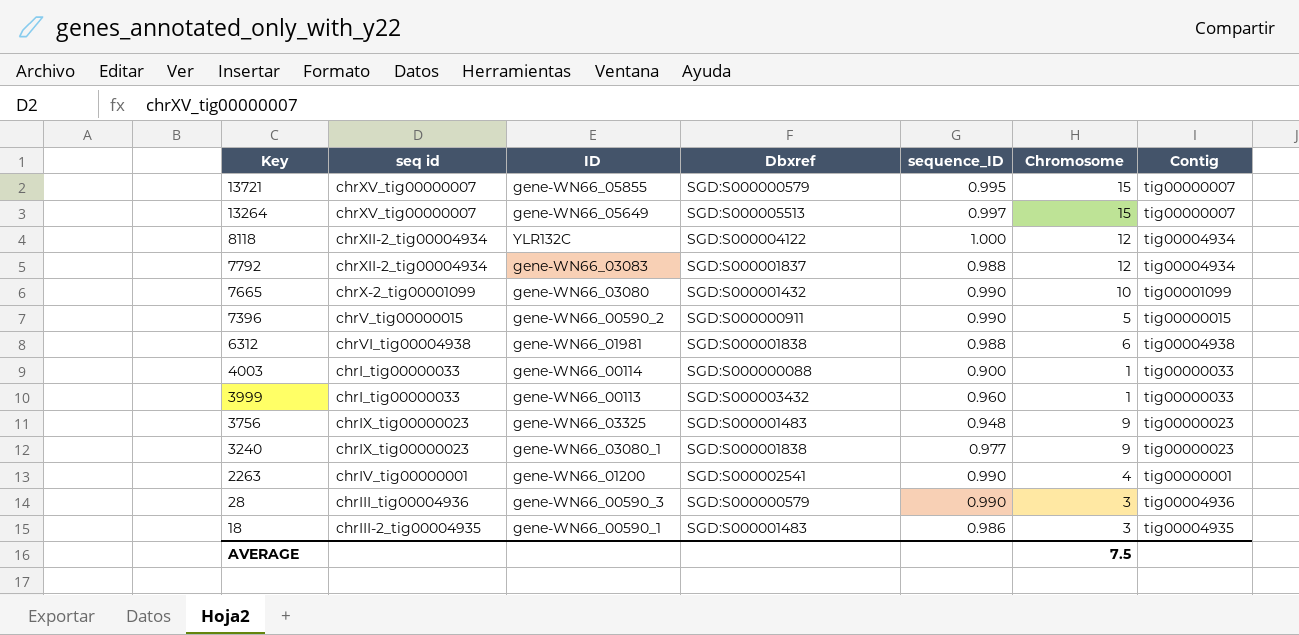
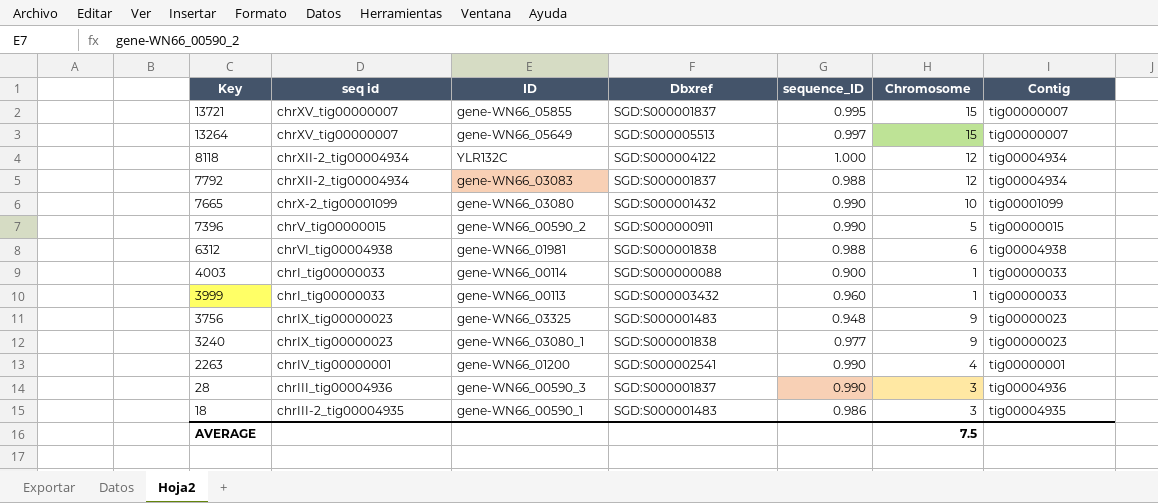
13721 | Dbxref: SGD:S000000579 -> SGD:S000001837
28 | Dbxref: SGD:S000000579 -> SGD:S000001837

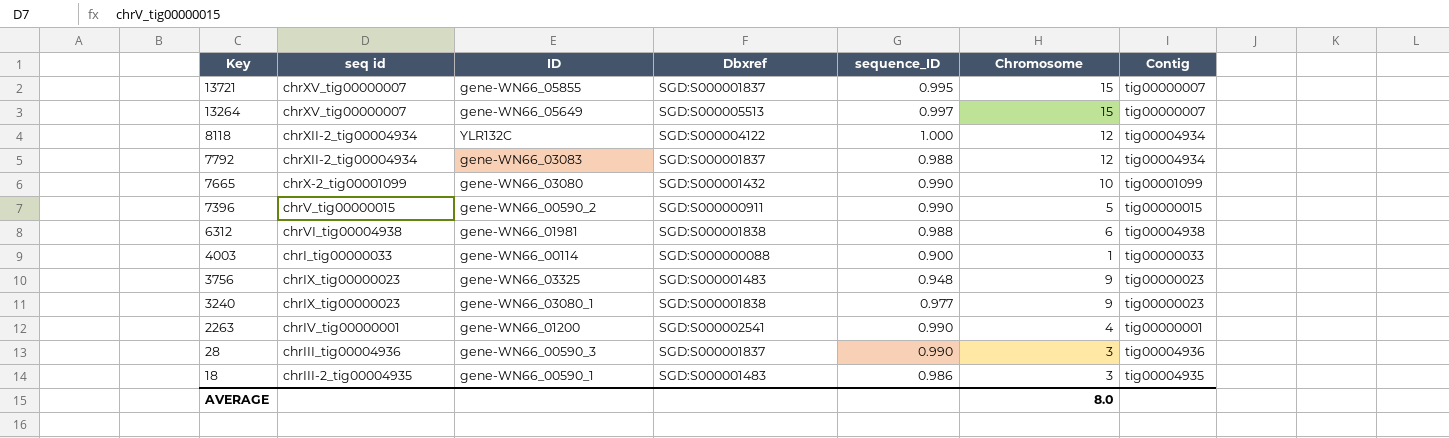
row 3999: chrI_tig00000033 | gene-WN66_00113 | SGD:S000003432 | 0.960 | 1 | tig00000033 -> none
AVERAGE | Chromosome: 7.5 -> 8.0

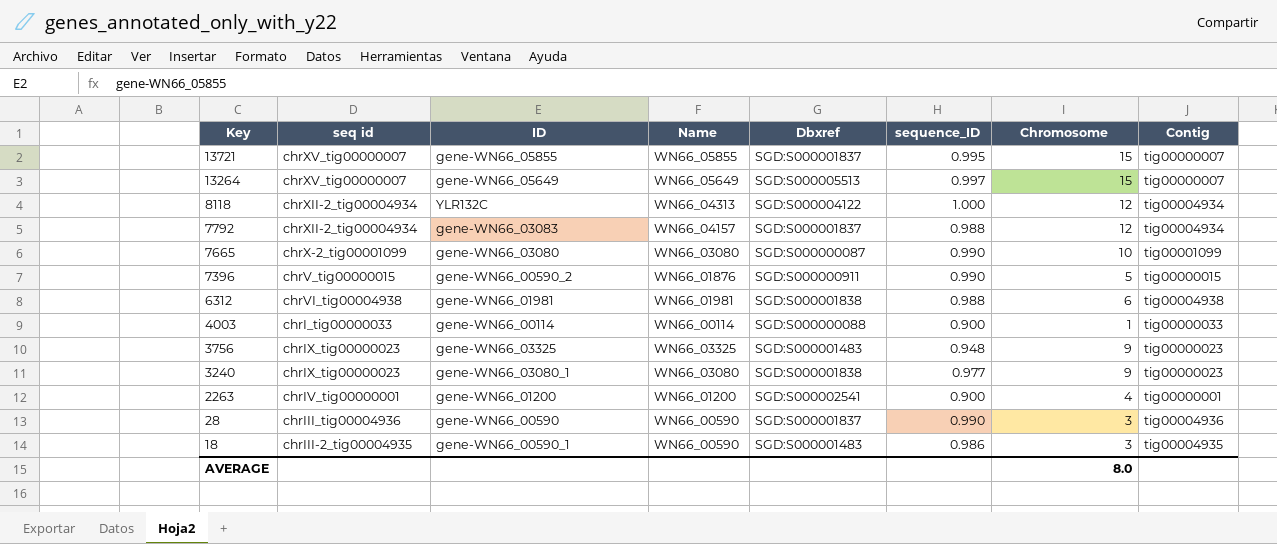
column Name | position: none -> 4
7665 | Dbxref: SGD:S000001432 -> SGD:S000000087
2263 | sequence_ID: 0.990 -> 0.900
28 | ID: gene-WN66_00590_3 -> gene-WN66_00590

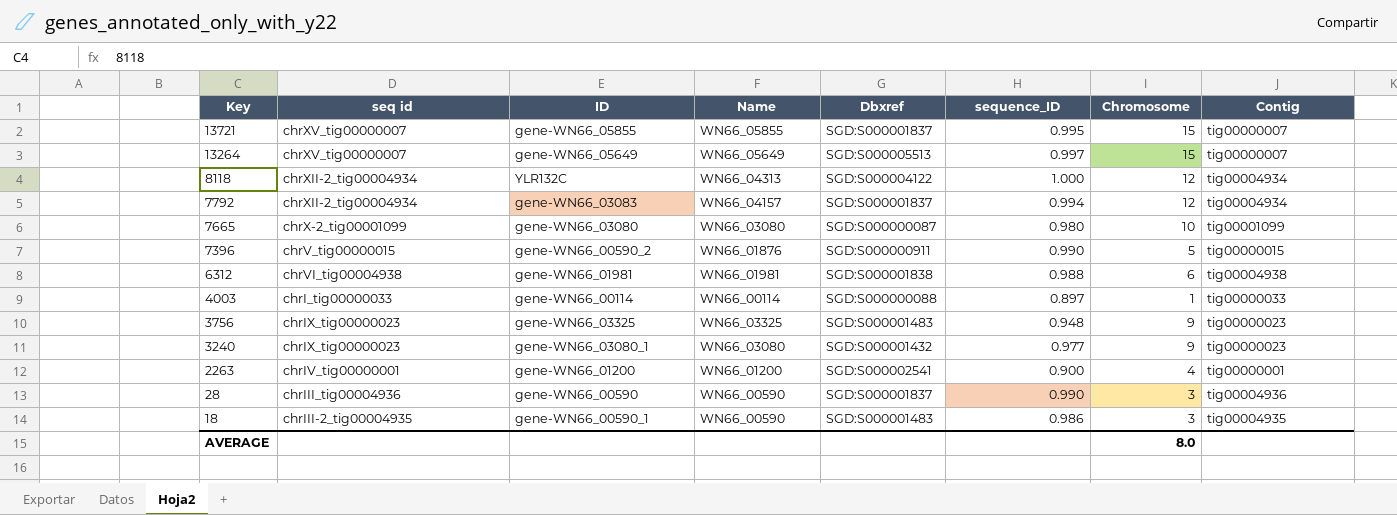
7792 | sequence_ID: 0.988 -> 0.994
7665 | sequence_ID: 0.990 -> 0.980
4003 | sequence_ID: 0.900 -> 0.897
3240 | Dbxref: SGD:S000001838 -> SGD:S000001432

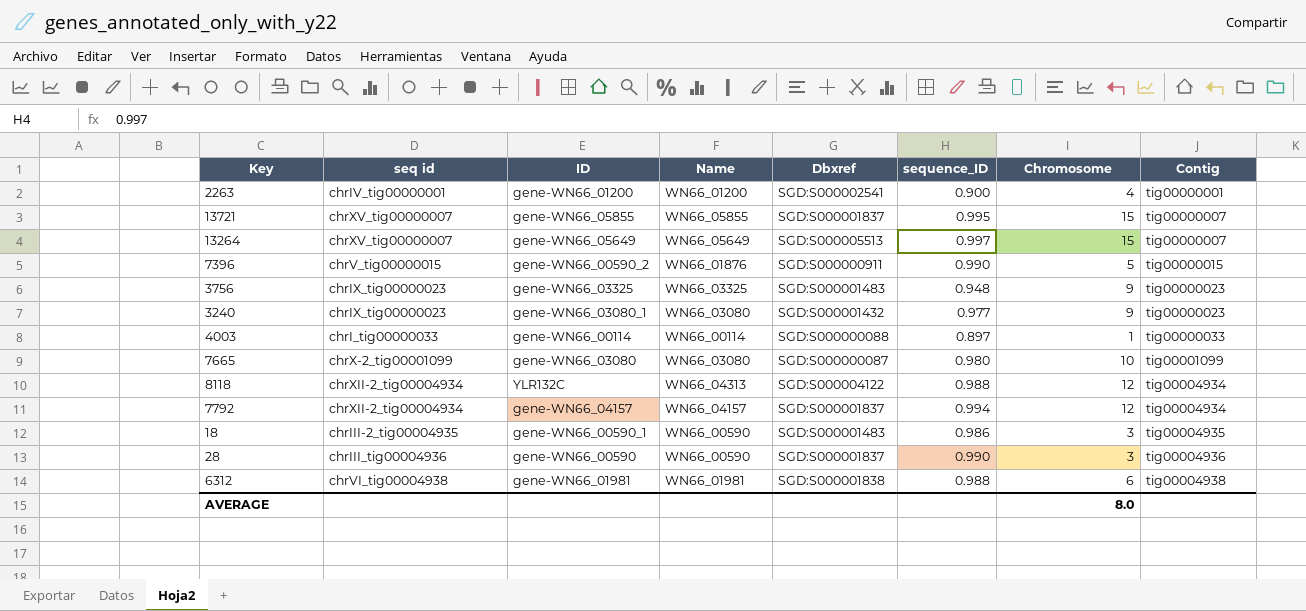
row order: Key descending -> Contig ascending
8118 | sequence_ID: 1.000 -> 0.988
7792 | ID: gene-WN66_03083 -> gene-WN66_04157

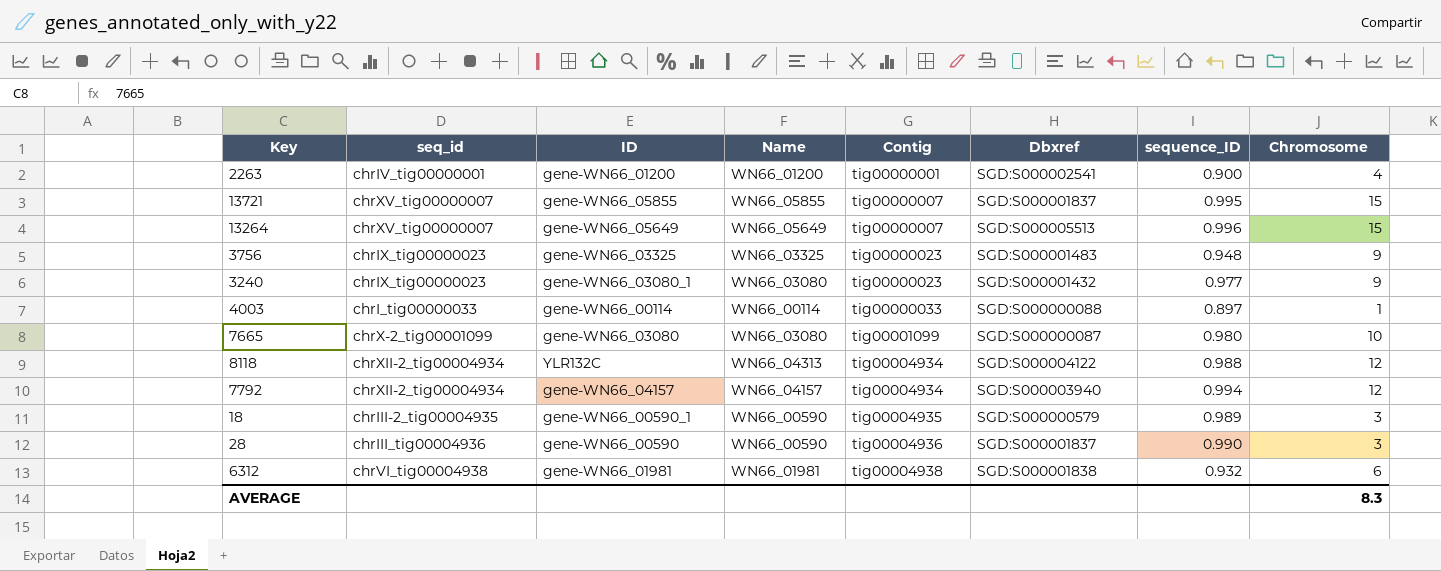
column name: seq id -> seq_id
column Contig | position: 8 -> 5
row 7396: chrV_tig00000015 | gene-WN66_00590_2 | WN66_01876 | SGD:S000000911 | 0.990 | 5 | tig00000015 -> none
13264 | sequence_ID: 0.997 -> 0.996
7792 | Dbxref: SGD:S000001837 -> SGD:S000003940
18 | Dbxref: SGD:S000001483 -> SGD:S000000579
18 | sequence_ID: 0.986 -> 0.989
6312 | sequence_ID: 0.988 -> 0.932
AVERAGE | Chromosome: 8.0 -> 8.3

